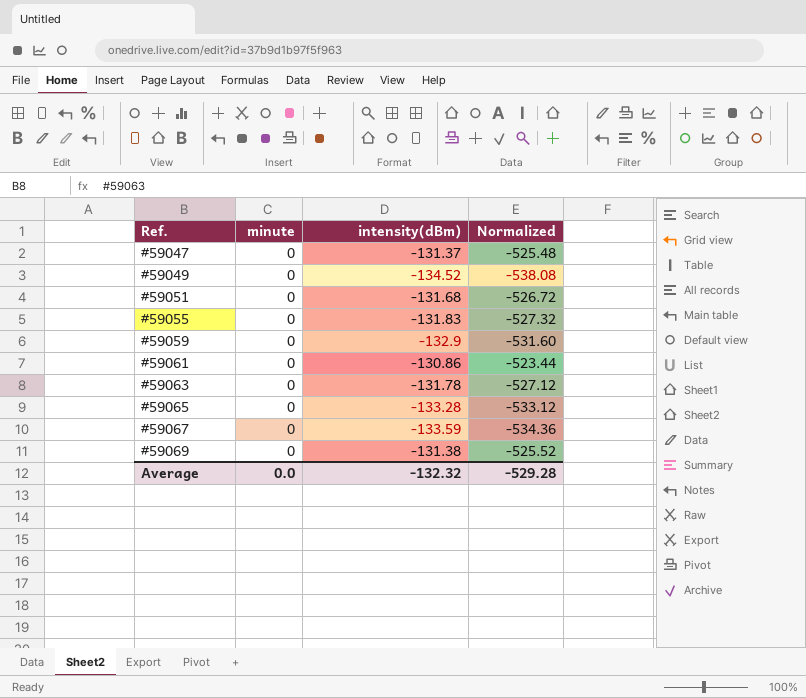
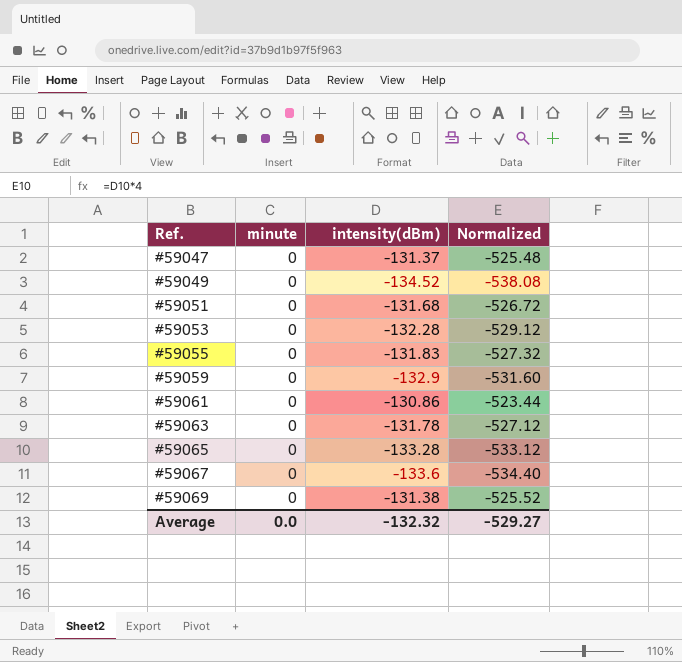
row #59053: none -> 0 | -132.28 | -529.12
#59067 | intensity(dBm): -133.59 -> -133.6
#59067 | Normalized: -534.36 -> -534.40
Average | Normalized: -529.28 -> -529.27

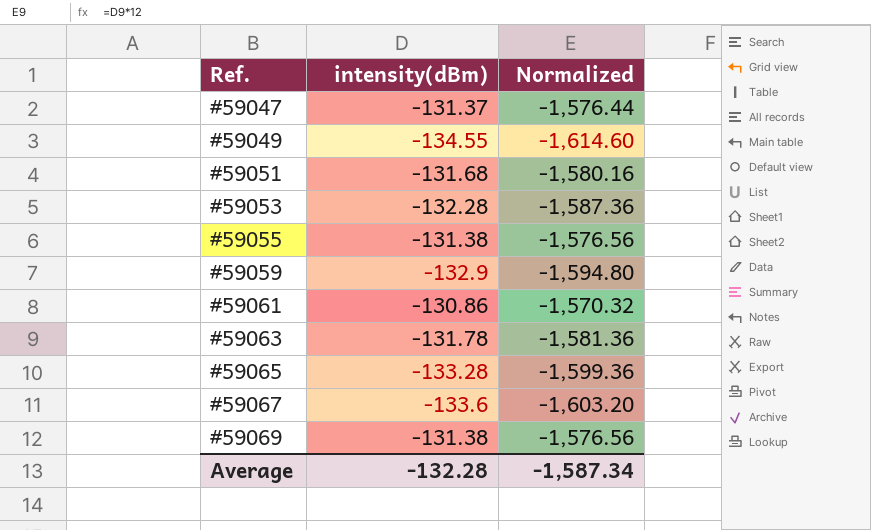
column minute | position: 2 -> none
column Normalized | formula: [intensity(dBm)] * 4 -> [intensity(dBm)] * 12
#59049 | intensity(dBm): -134.52 -> -134.55
#59055 | intensity(dBm): -131.83 -> -131.38
Average | intensity(dBm): -132.32 -> -132.28
Average | Normalized: -529.27 -> -1,587.34

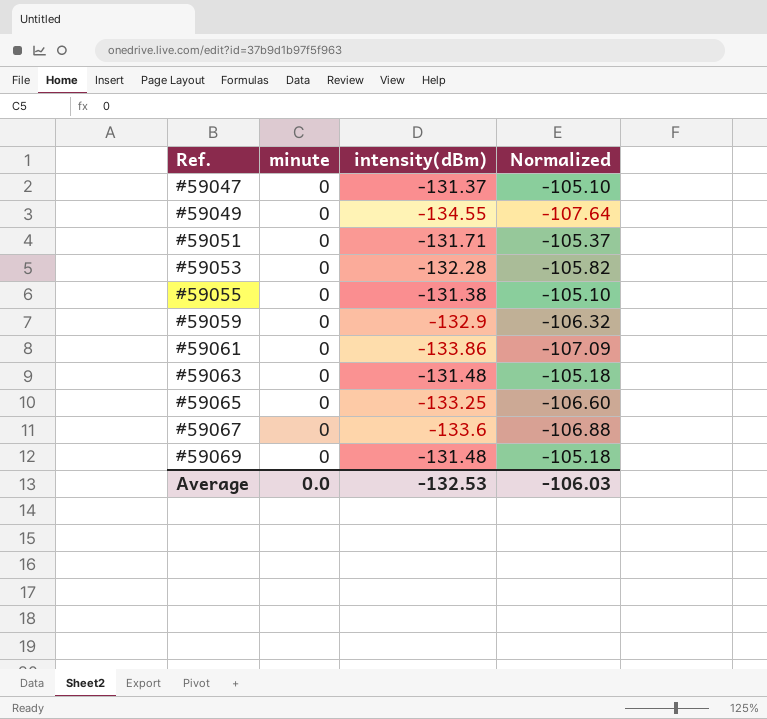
column minute | position: none -> 2
column Normalized | formula: [intensity(dBm)] * 12 -> [intensity(dBm)] * 0.8
#59051 | intensity(dBm): -131.68 -> -131.71
#59061 | intensity(dBm): -130.86 -> -133.86
#59063 | intensity(dBm): -131.78 -> -131.48
#59065 | intensity(dBm): -133.28 -> -133.25
#59069 | intensity(dBm): -131.38 -> -131.48
Average | intensity(dBm): -132.28 -> -132.53
Average | Normalized: -1,587.34 -> -106.03

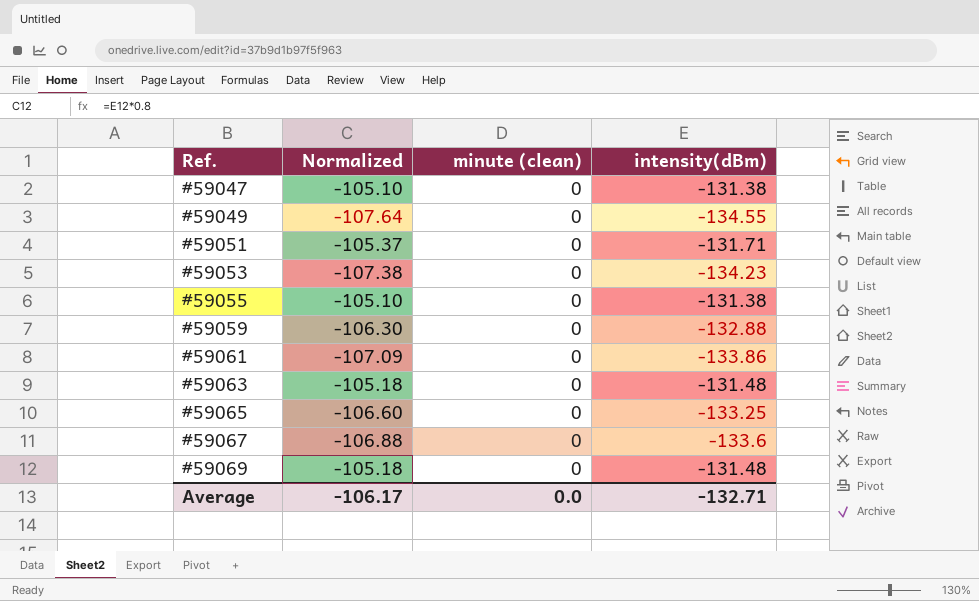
column Normalized | position: 4 -> 2
column name: minute -> minute (clean)
#59047 | intensity(dBm): -131.37 -> -131.38
#59053 | Normalized: -105.82 -> -107.38
#59053 | intensity(dBm): -132.28 -> -134.23
#59059 | Normalized: -106.32 -> -106.30
#59059 | intensity(dBm): -132.9 -> -132.88
Average | Normalized: -106.03 -> -106.17
Average | intensity(dBm): -132.53 -> -132.71

